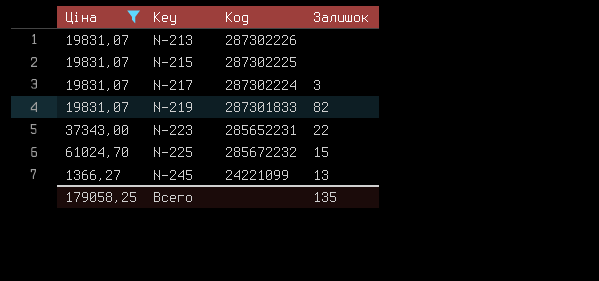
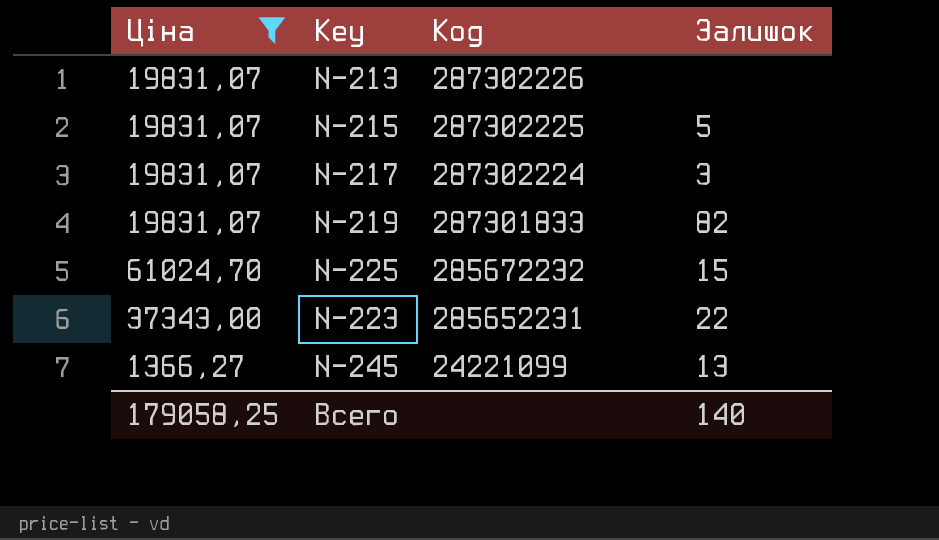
row order: Key ascending -> Код descending
N-215 | Залишок: none -> 5
Всего | Залишок: 135 -> 140

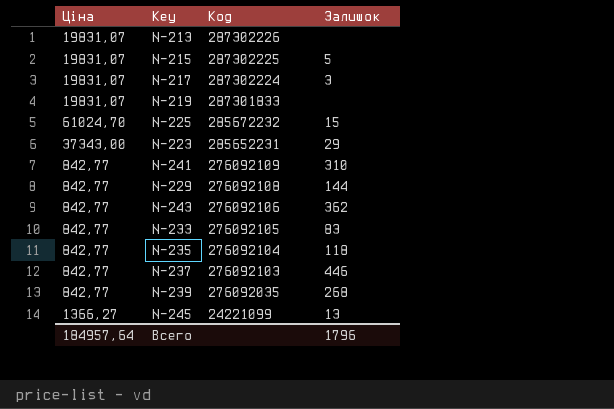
filter: Ціна != 842,77 -> none
N-219 | Залишок: 82 -> none
N-223 | Залишок: 22 -> 29
Всего | Ціна: 179058,25 -> 184957,64
Всего | Залишок: 140 -> 1796

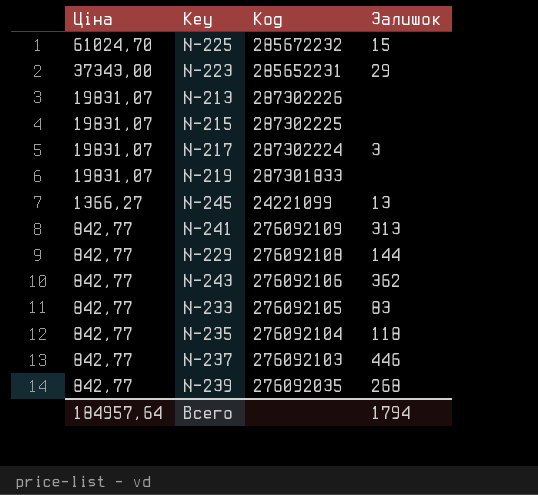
row order: Код descending -> Ціна descending
N-215 | Залишок: 5 -> none
N-241 | Залишок: 310 -> 313
Всего | Залишок: 1796 -> 1794

